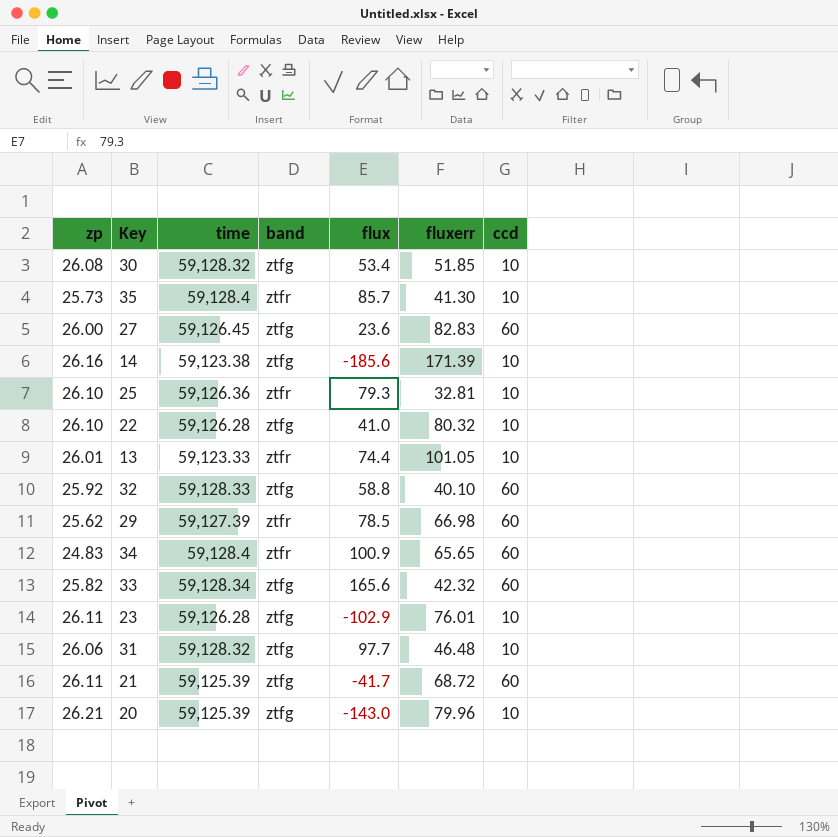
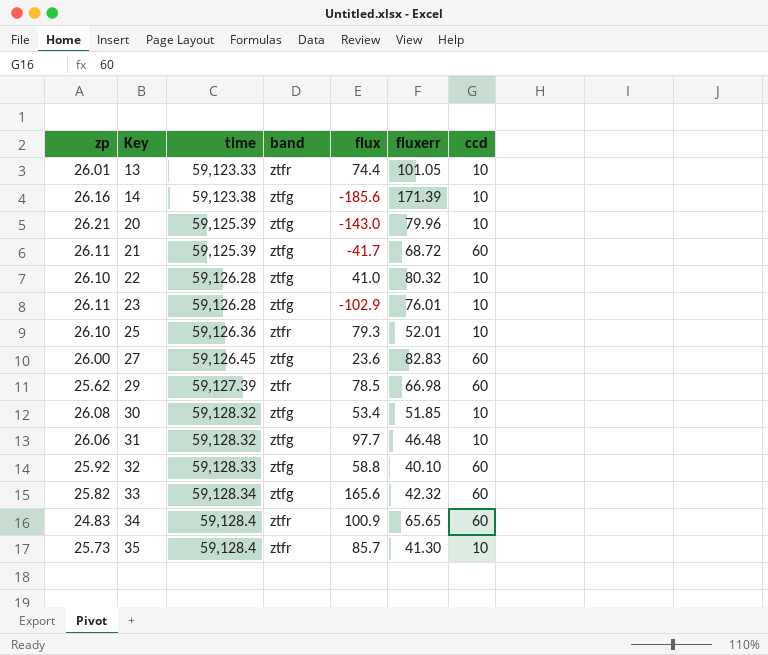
row order: none -> Key ascending
25 | fluxerr: 32.81 -> 52.01

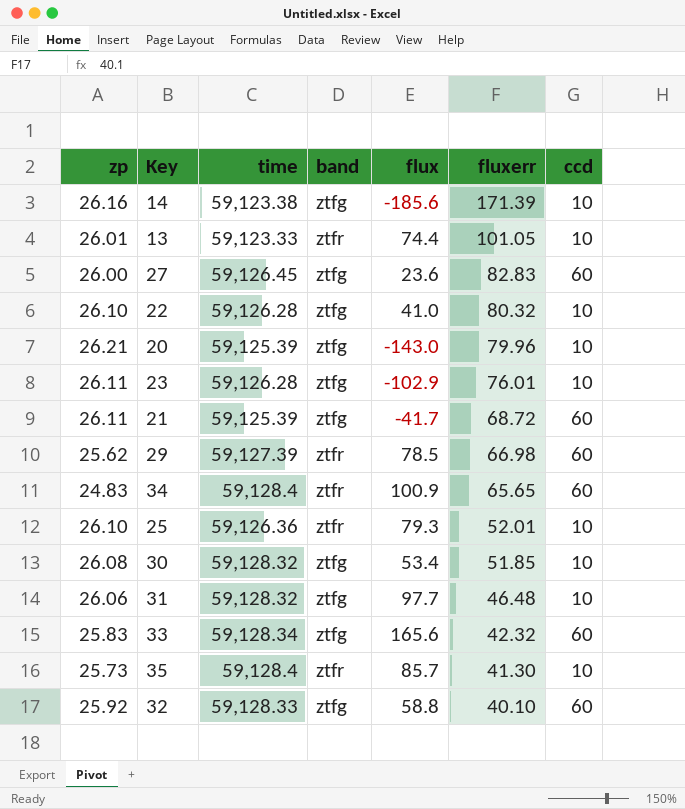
row order: Key ascending -> fluxerr descending
33 | zp: 25.82 -> 25.83

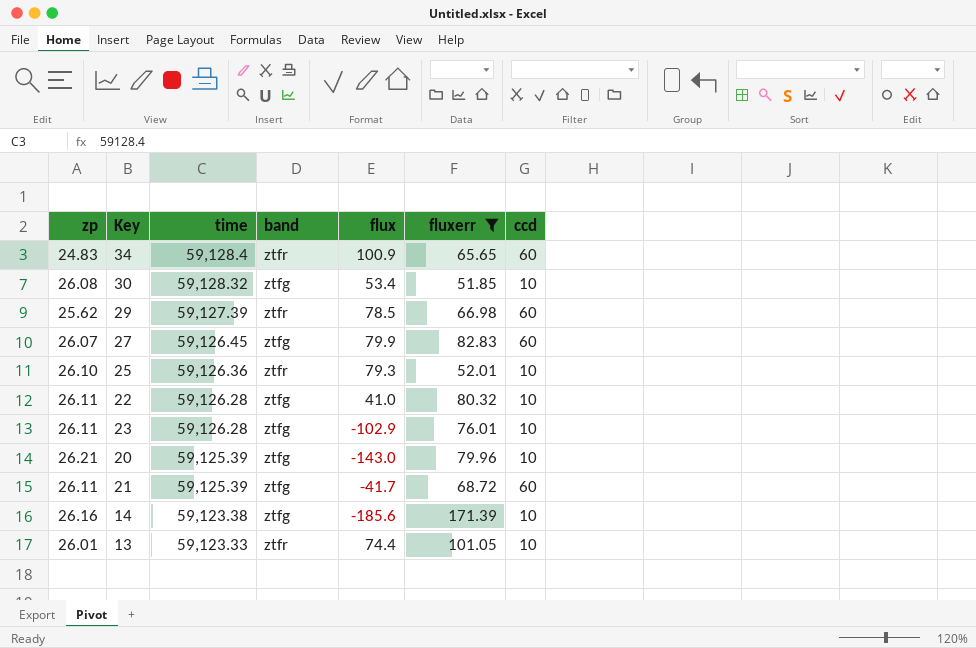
filter: none -> fluxerr >= 51.85
row order: fluxerr descending -> time descending
27 | zp: 26.00 -> 26.07
27 | flux: 23.6 -> 79.9
22 | zp: 26.10 -> 26.11

